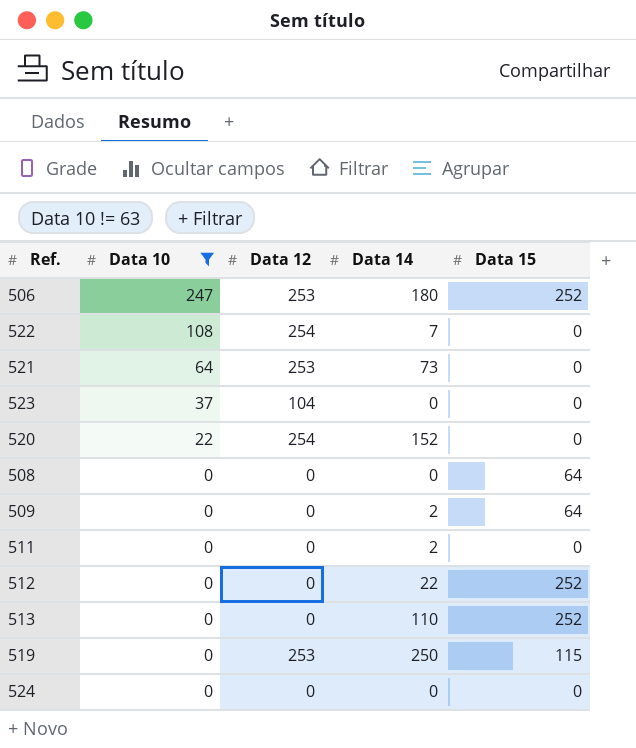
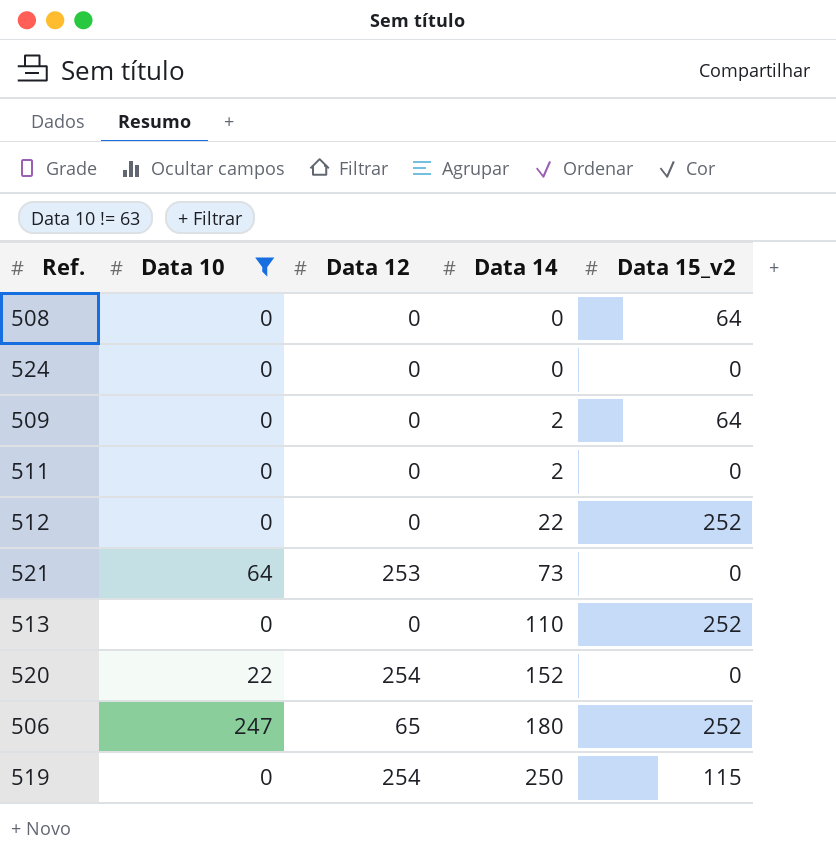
row order: Data 10 descending -> Data 14 ascending
column name: Data 15 -> Data 15_v2
row 522: 108 | 254 | 7 | 0 -> none
row 523: 37 | 104 | 0 | 0 -> none
506 | Data 12: 253 -> 65
519 | Data 12: 253 -> 254

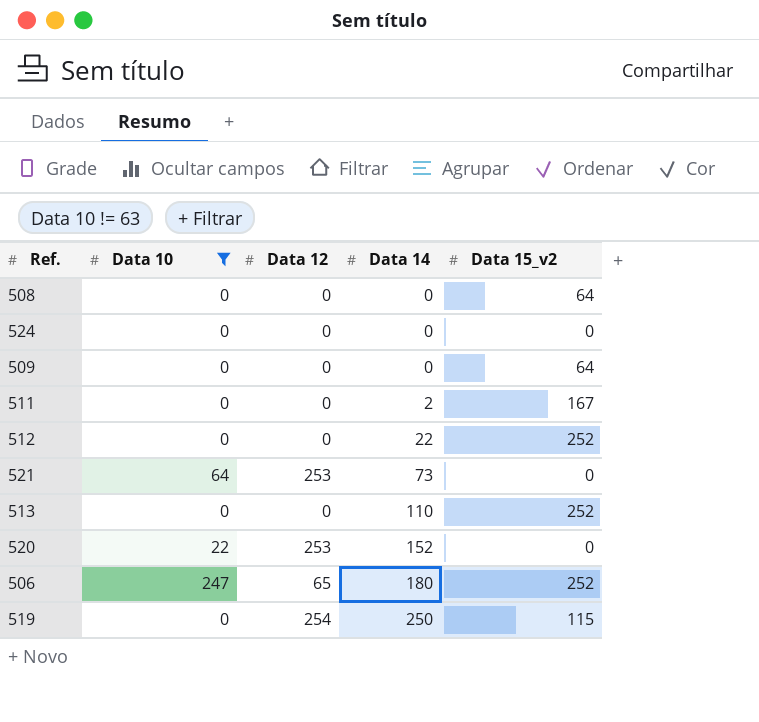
509 | Data 14: 2 -> 0
511 | Data 15_v2: 0 -> 167
520 | Data 12: 254 -> 253

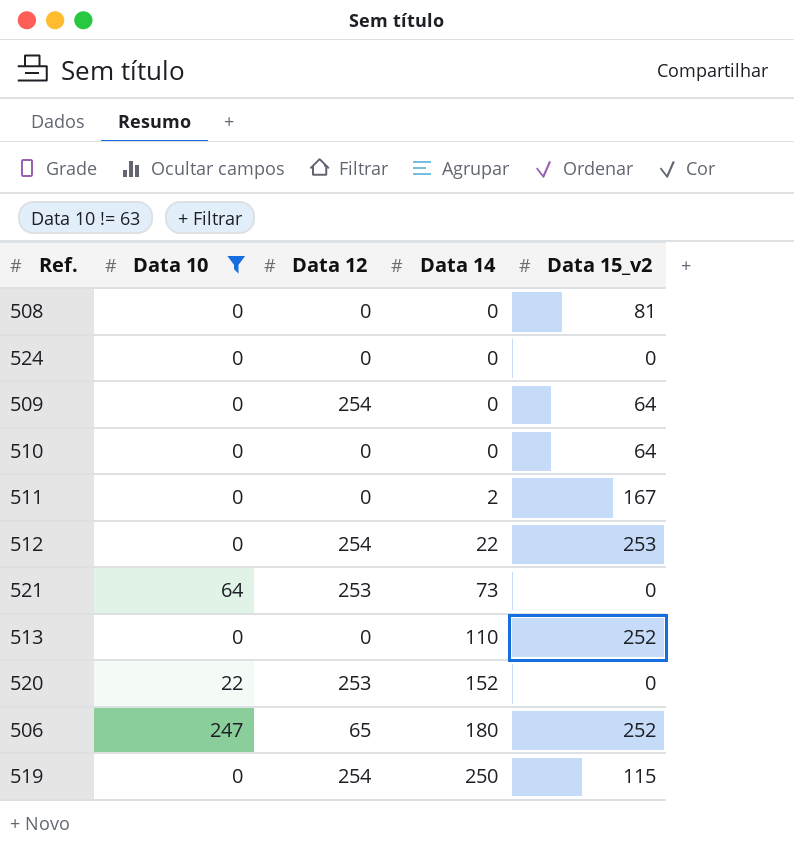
508 | Data 15_v2: 64 -> 81
509 | Data 12: 0 -> 254
row 510: none -> 0 | 0 | 0 | 64
512 | Data 12: 0 -> 254
512 | Data 15_v2: 252 -> 253

